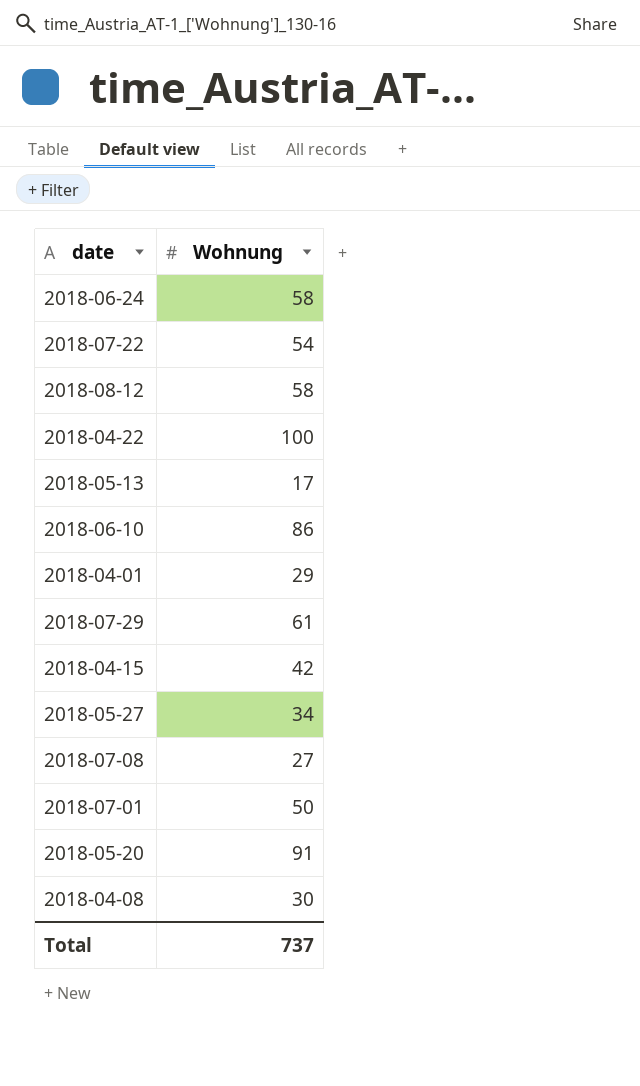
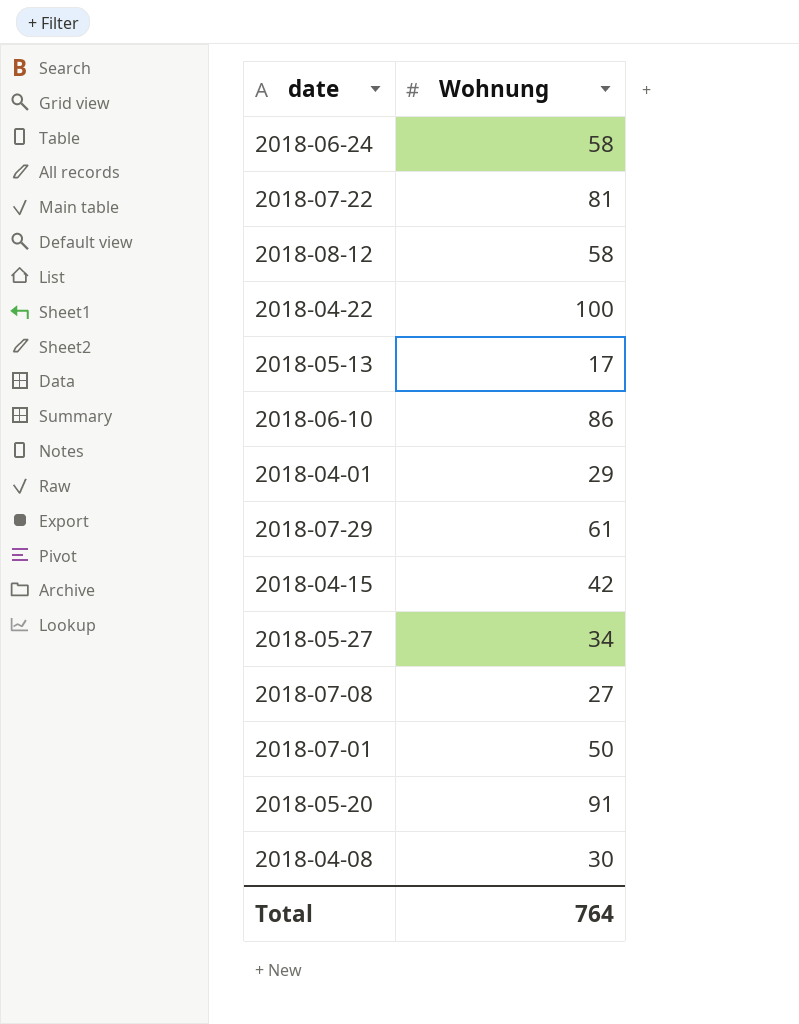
2018-07-22 | Wohnung: 54 -> 81
Total | Wohnung: 737 -> 764

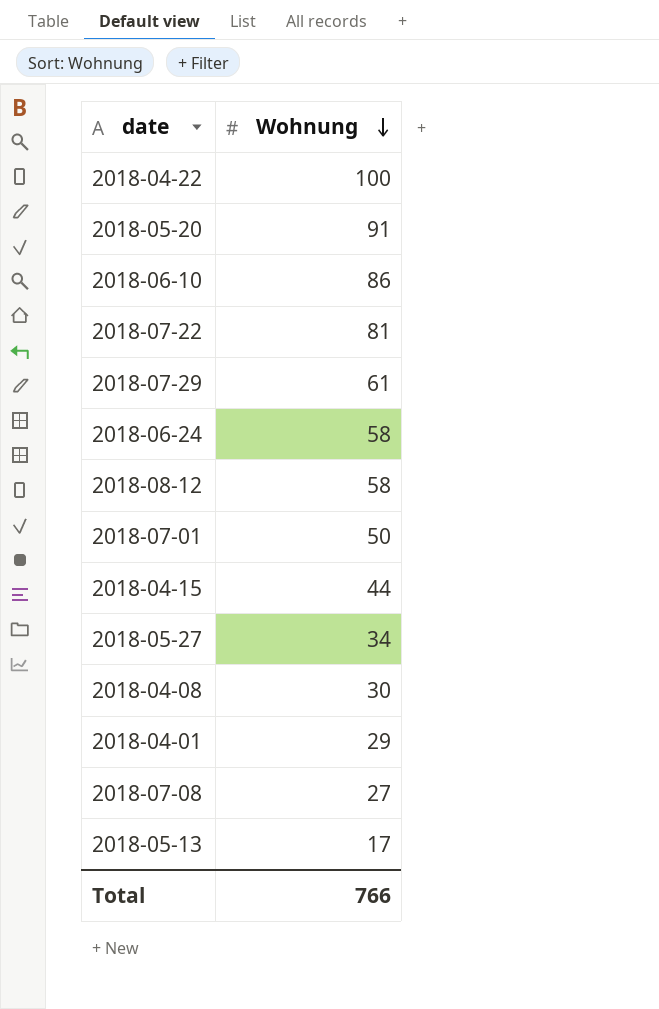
row order: none -> Wohnung descending
2018-04-15 | Wohnung: 42 -> 44
Total | Wohnung: 764 -> 766

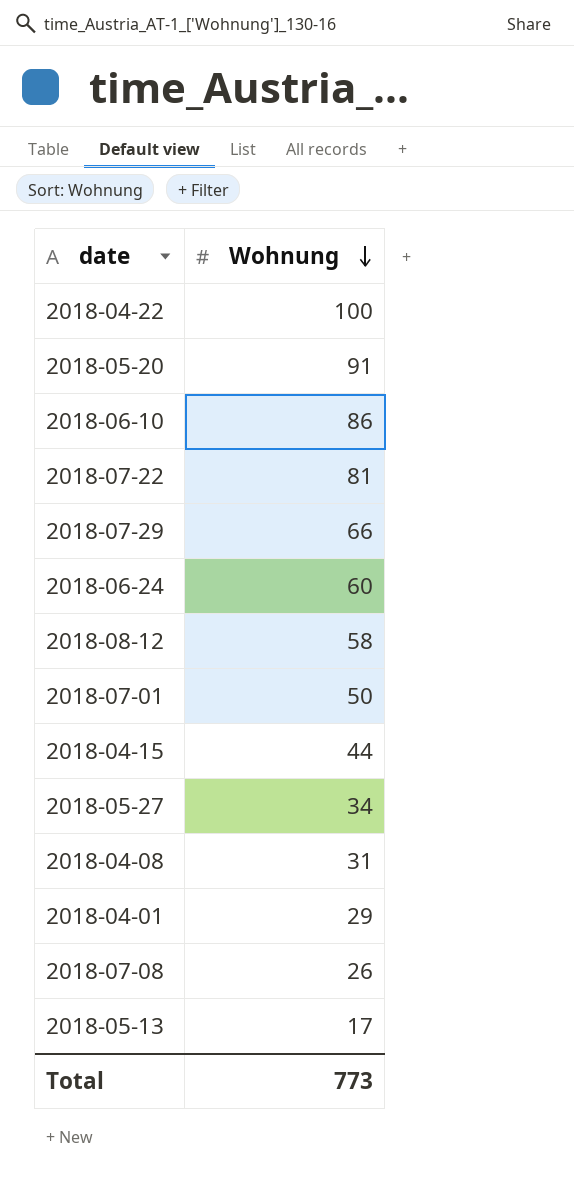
2018-07-29 | Wohnung: 61 -> 66
2018-06-24 | Wohnung: 58 -> 60
2018-04-08 | Wohnung: 30 -> 31
2018-07-08 | Wohnung: 27 -> 26
Total | Wohnung: 766 -> 773

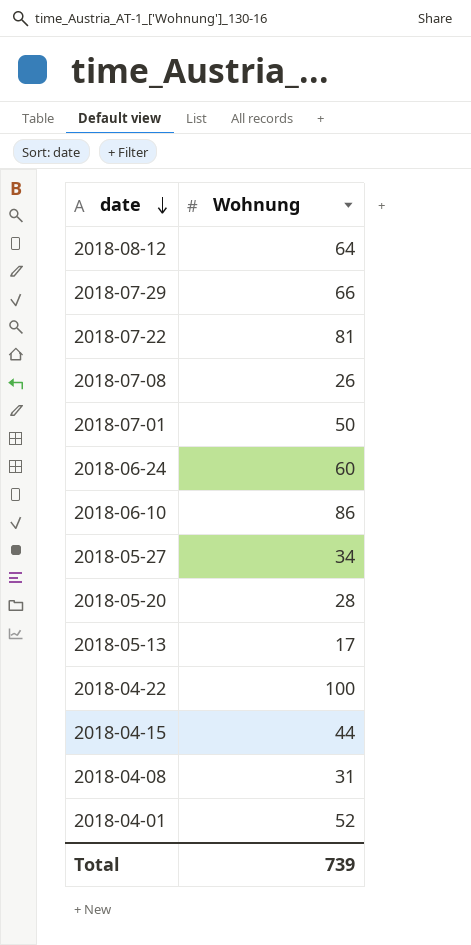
row order: Wohnung descending -> date descending
2018-08-12 | Wohnung: 58 -> 64
2018-05-20 | Wohnung: 91 -> 28
2018-04-01 | Wohnung: 29 -> 52
Total | Wohnung: 773 -> 739

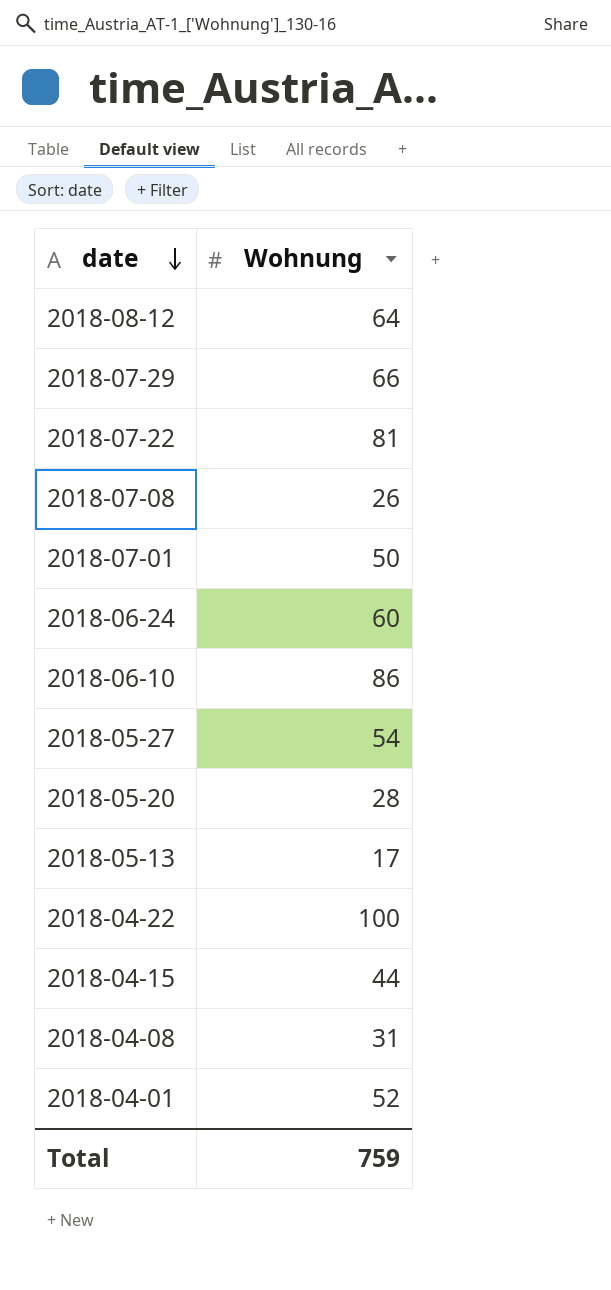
2018-05-27 | Wohnung: 34 -> 54
Total | Wohnung: 739 -> 759

